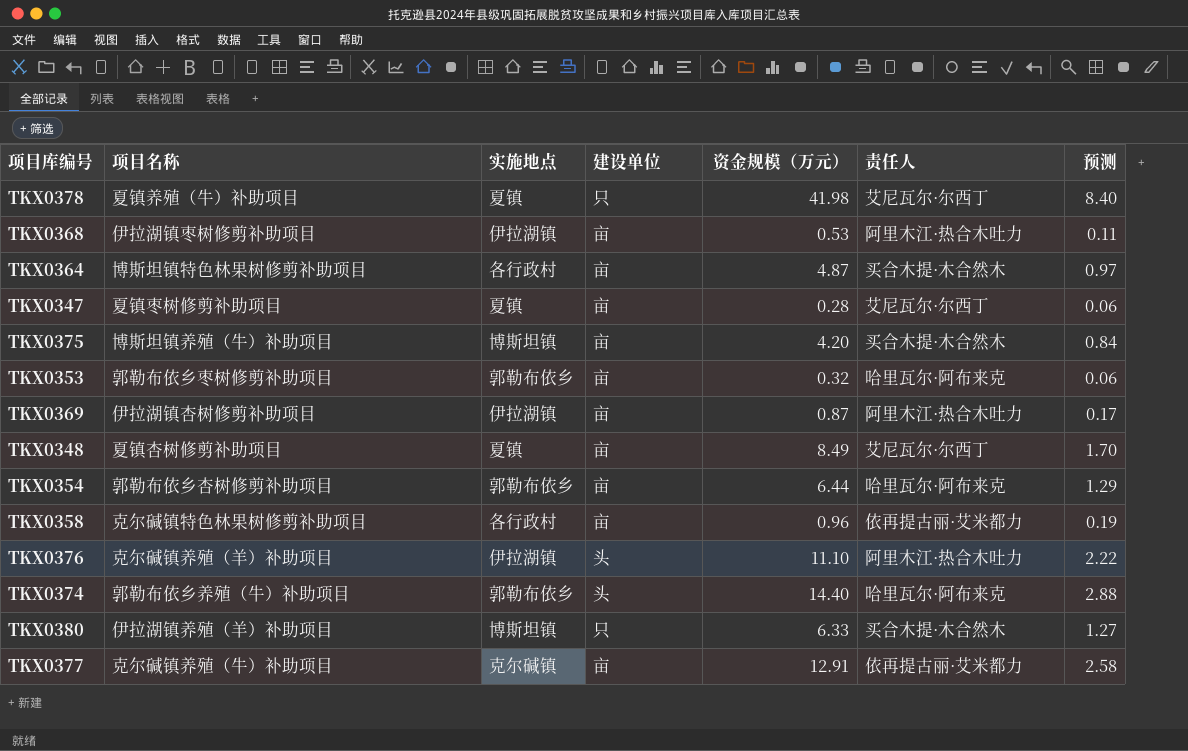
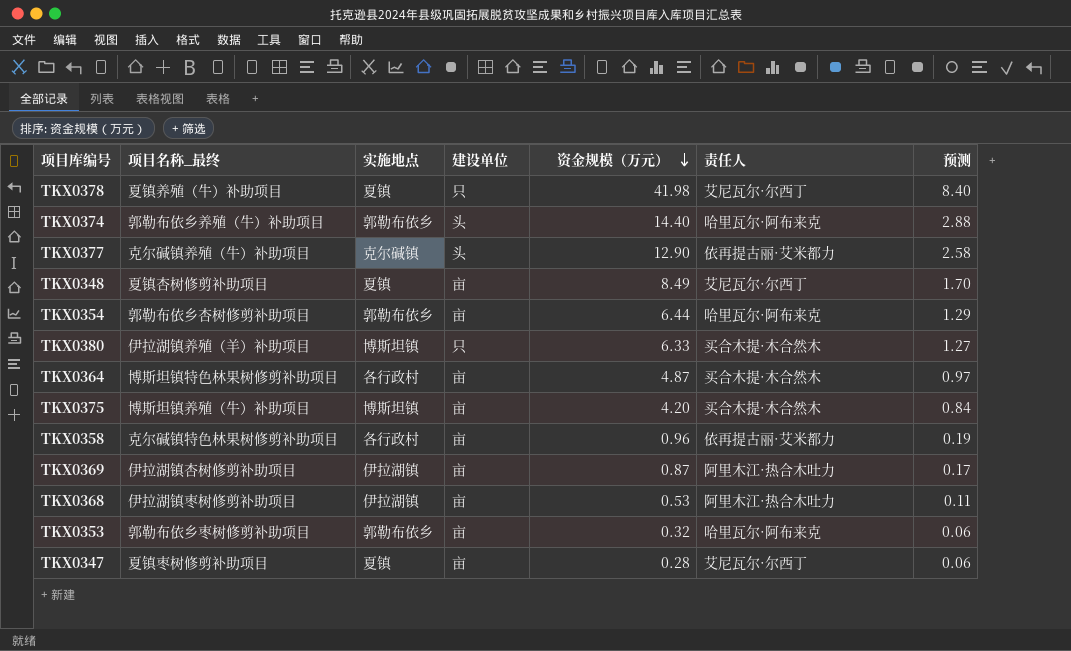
row order: none -> 资金规模（万元） descending
column name: 项目名称 -> 项目名称_最终
row TKX0376: 克尔碱镇养殖（羊）补助项目 | 伊拉湖镇 | 头 | 11.10 | 阿里木江·热合木吐力 | 2.22 -> none
TKX0377 | 建设单位: 亩 -> 头
TKX0377 | 资金规模（万元）: 12.91 -> 12.90

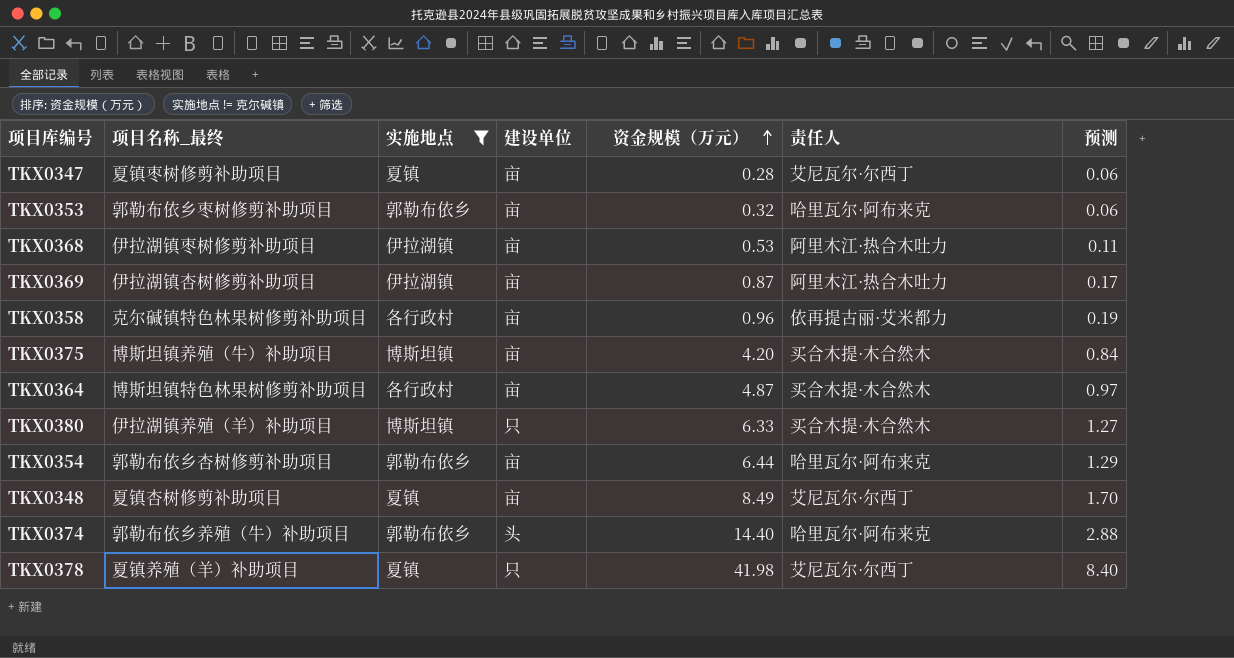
filter: none -> 实施地点 != 克尔碱镇
row order: 资金规模（万元） descending -> 资金规模（万元） ascending
TKX0378 | 项目名称_最终: 夏镇养殖（牛）补助项目 -> 夏镇养殖（羊）补助项目

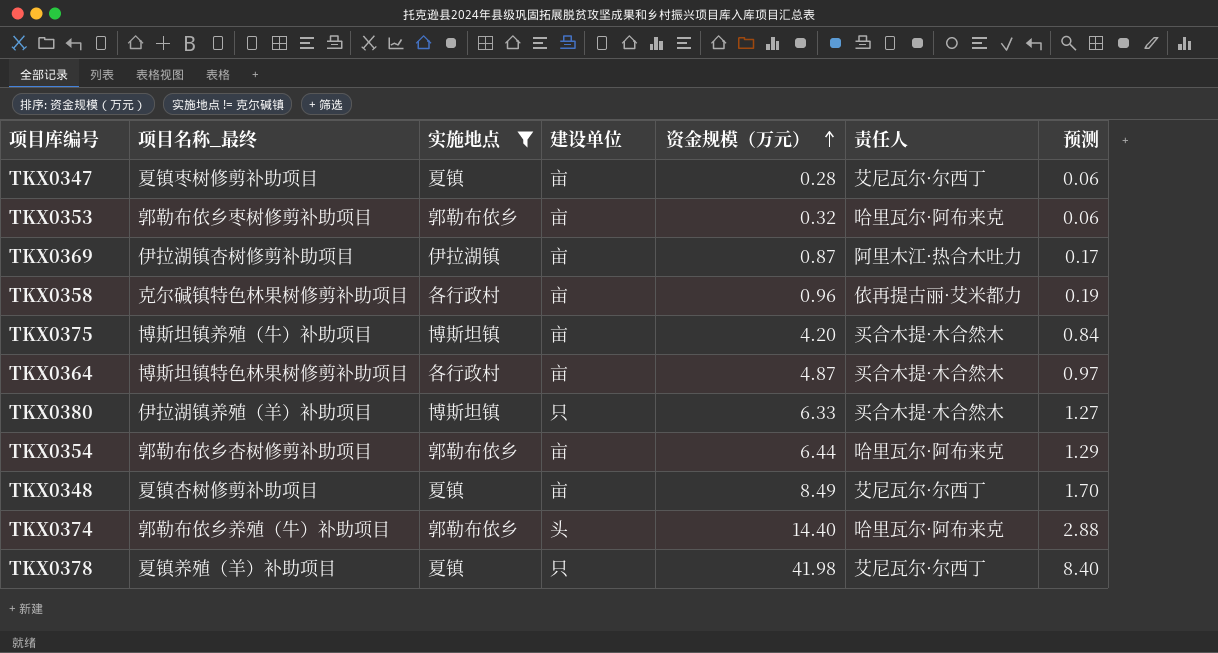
row TKX0368: 伊拉湖镇枣树修剪补助项目 | 伊拉湖镇 | 亩 | 0.53 | 阿里木江·热合木吐力 | 0.11 -> none

